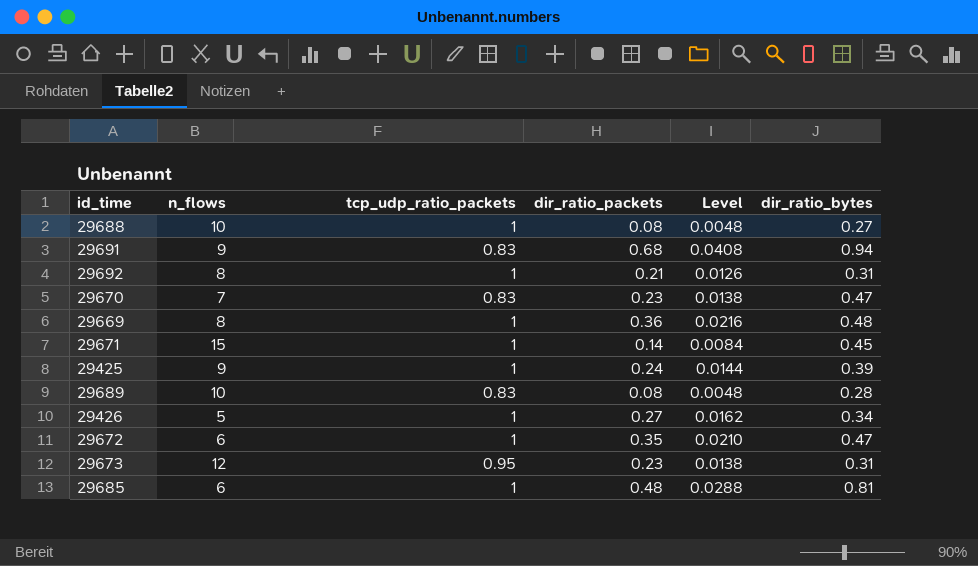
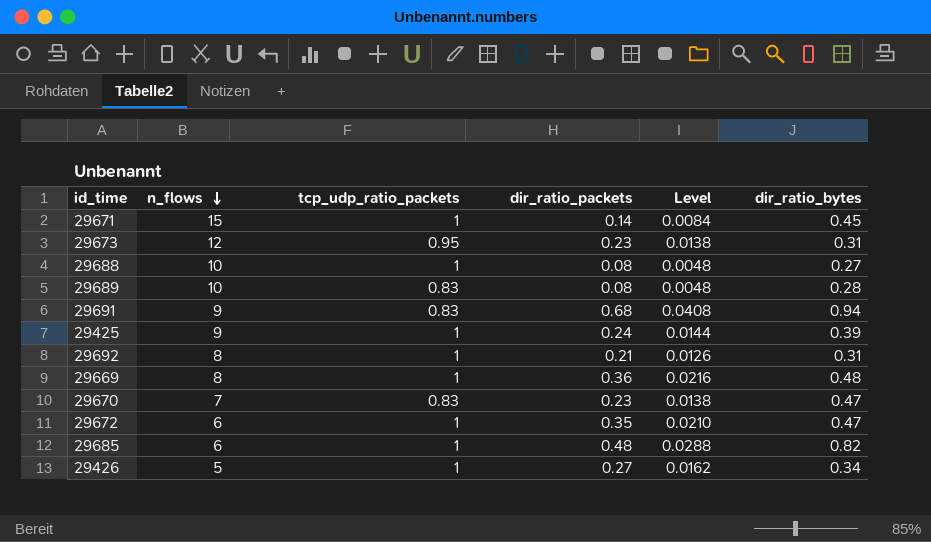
row order: none -> n_flows descending
29685 | dir_ratio_bytes: 0.81 -> 0.82

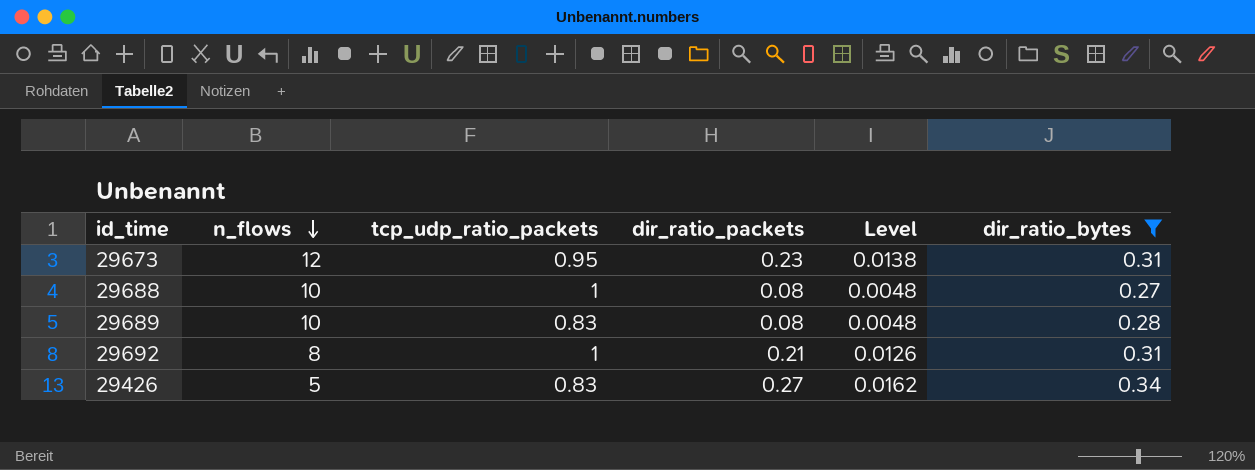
filter: none -> dir_ratio_bytes <= 0.34
29426 | tcp_udp_ratio_packets: 1 -> 0.83

